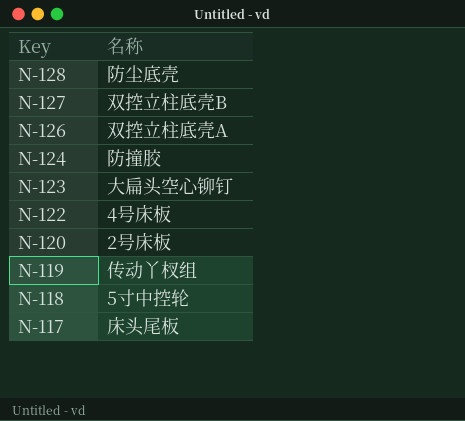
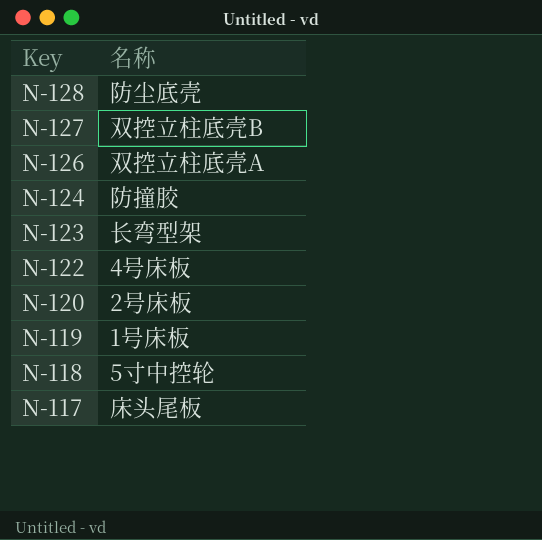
N-123 | 名称: 大扁头空心铆钉 -> 长弯型架
N-119 | 名称: 传动丫杈组 -> 1号床板

